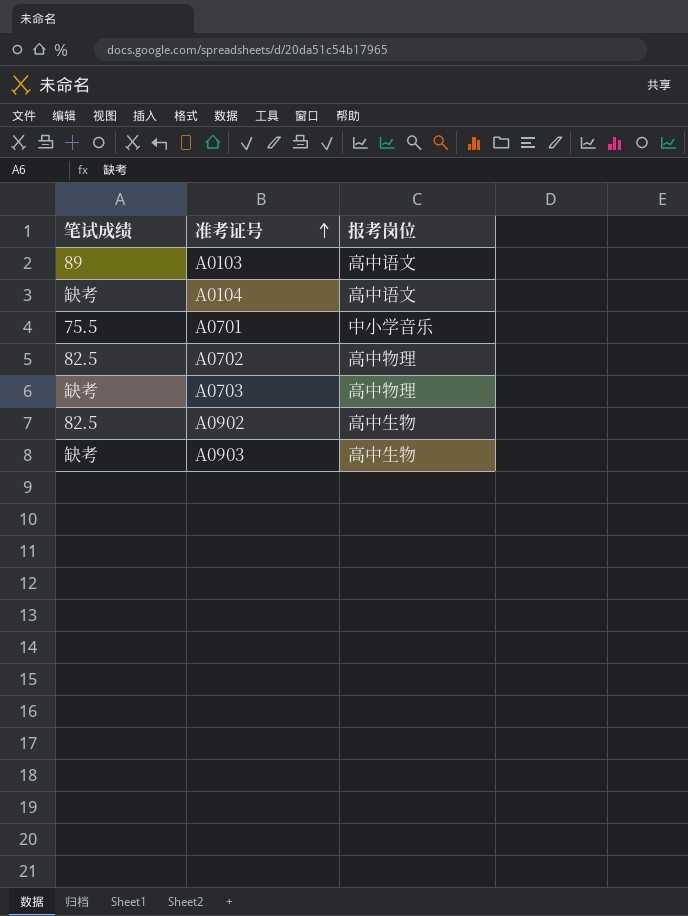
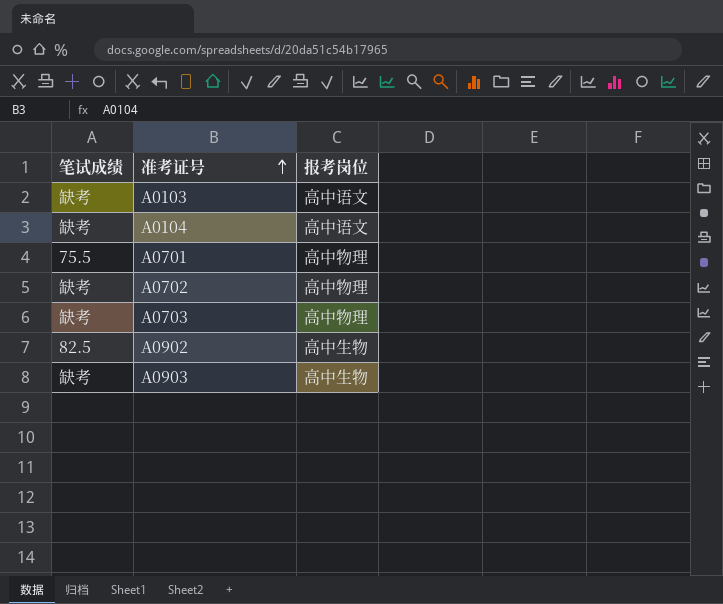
A0103 | 笔试成绩: 89 -> 缺考
A0701 | 报考岗位: 中小学音乐 -> 高中物理
A0702 | 笔试成绩: 82.5 -> 缺考

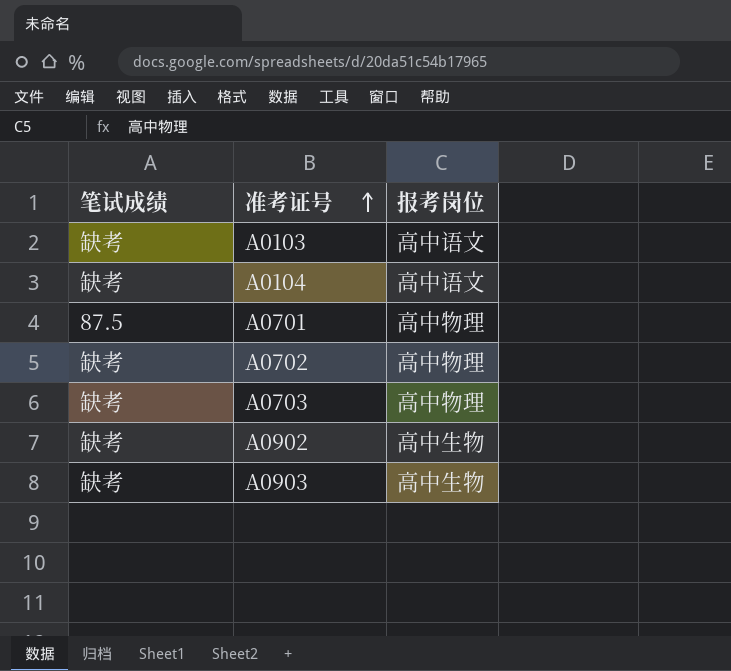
A0701 | 笔试成绩: 75.5 -> 87.5
A0902 | 笔试成绩: 82.5 -> 缺考

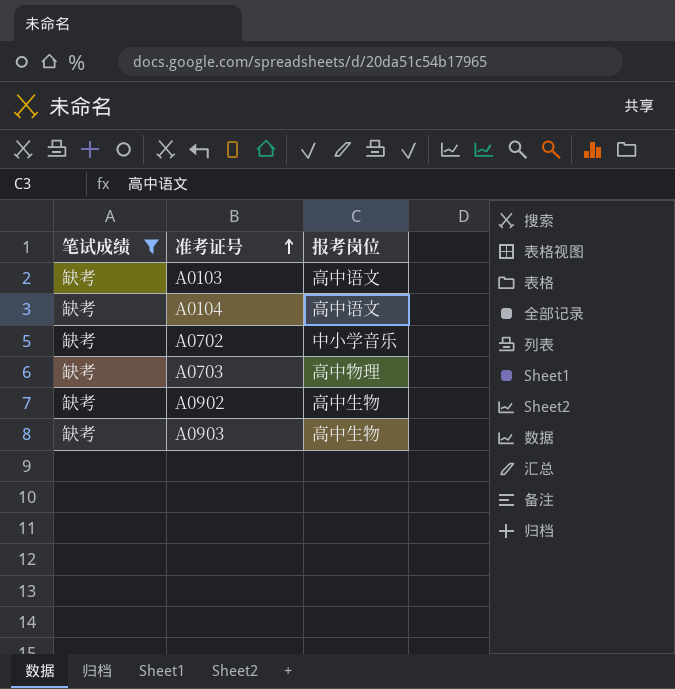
filter: none -> 笔试成绩 = 缺考
A0702 | 报考岗位: 高中物理 -> 中小学音乐

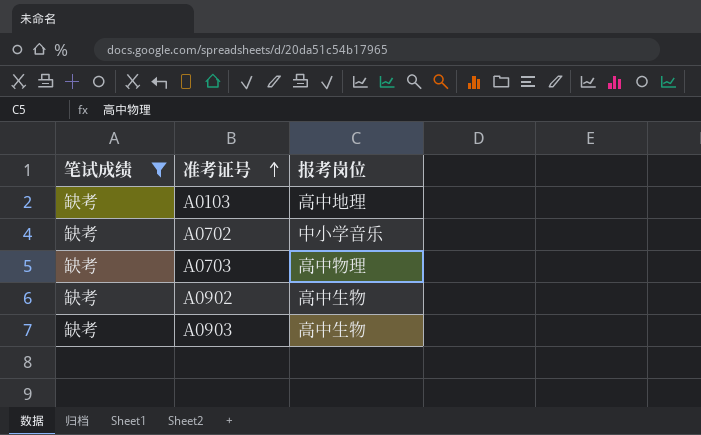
row A0104: 缺考 | 高中语文 -> none
A0103 | 报考岗位: 高中语文 -> 高中地理

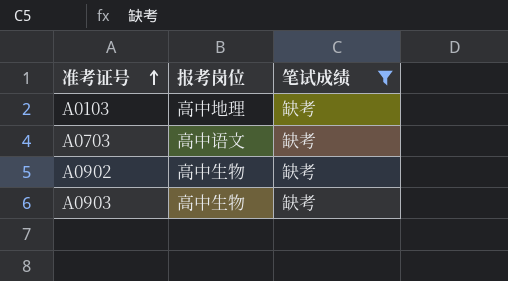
column 笔试成绩 | position: 1 -> 3
row A0702: 缺考 | 中小学音乐 -> none
A0703 | 报考岗位: 高中物理 -> 高中语文

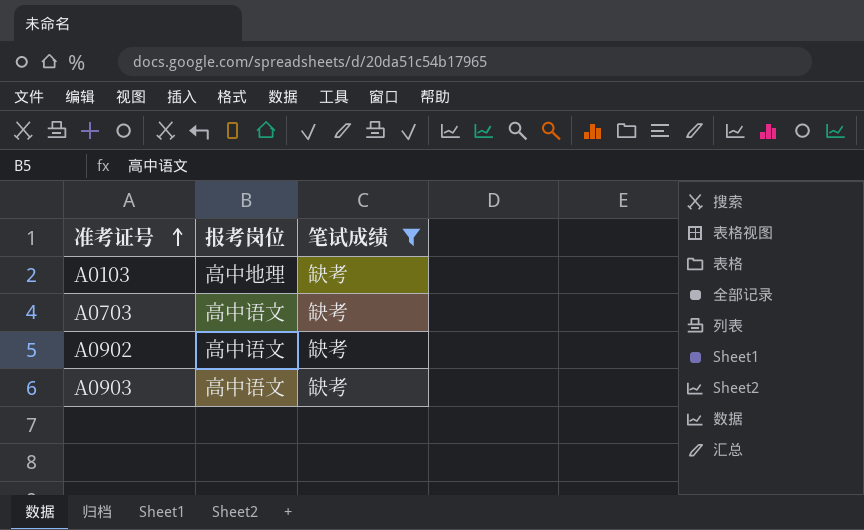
A0902 | 报考岗位: 高中生物 -> 高中语文
A0903 | 报考岗位: 高中生物 -> 高中语文

